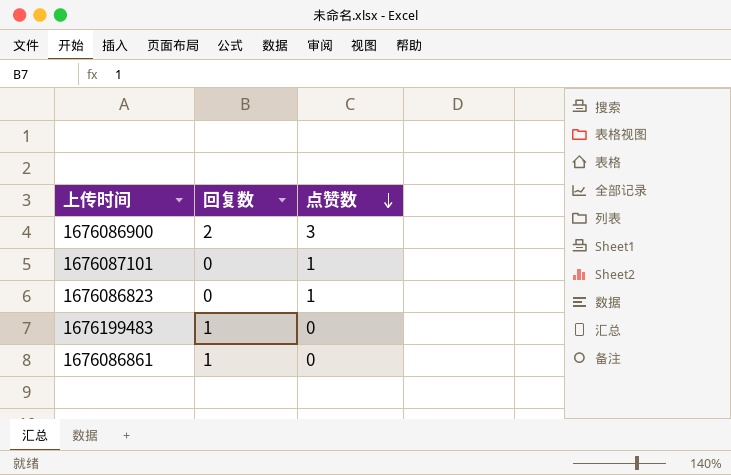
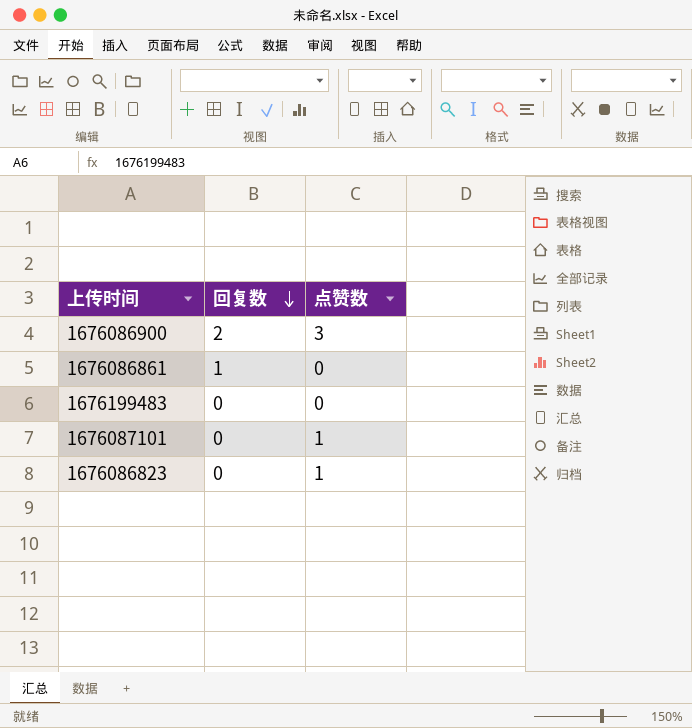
row order: 点赞数 descending -> 回复数 descending
1676199483 | 回复数: 1 -> 0

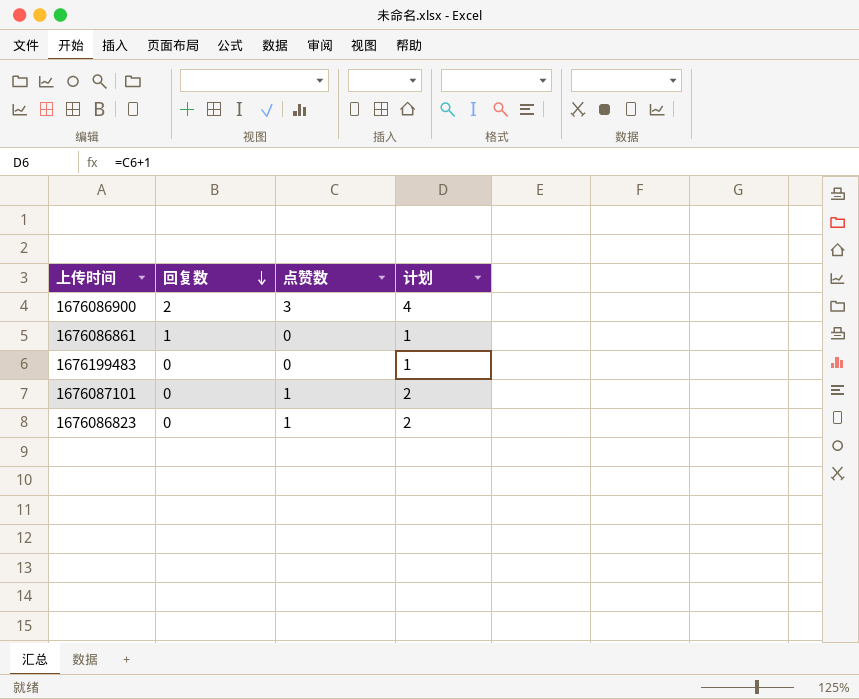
column 计划 | formula: none -> [点赞数] + 1

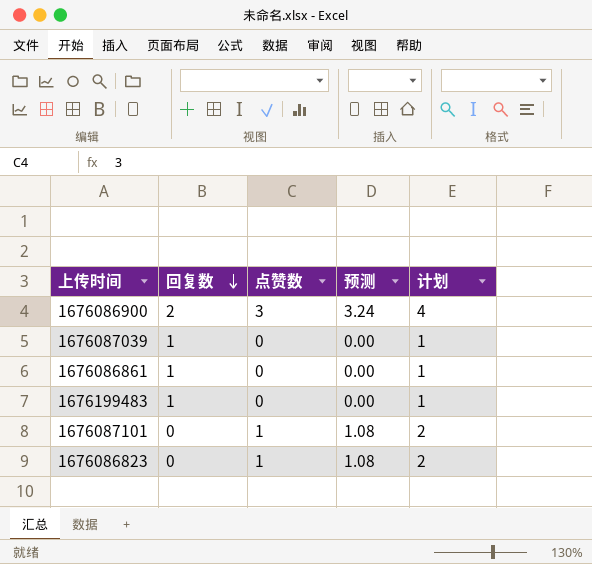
column 预测 | formula: none -> [点赞数] * 1.08
row 1676087039: none -> 1 | 0 | 0.00 | 1
1676199483 | 回复数: 0 -> 1

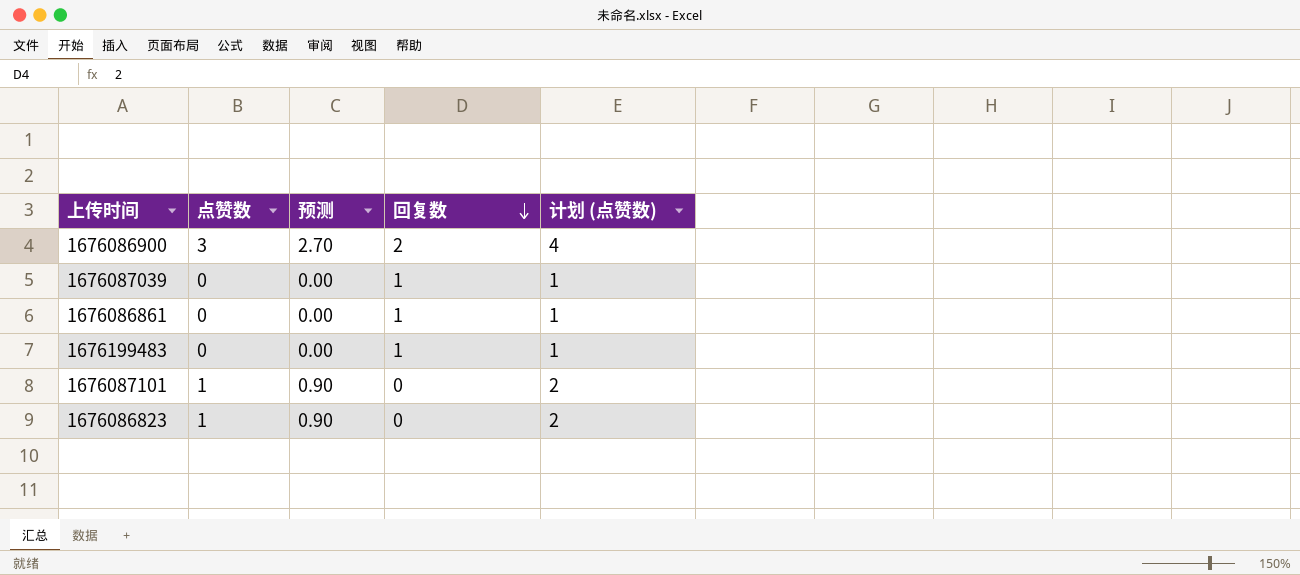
column 预测 | formula: [点赞数] * 1.08 -> [点赞数] * 0.9
column 回复数 | position: 2 -> 4
column name: 计划 -> 计划 (点赞数)

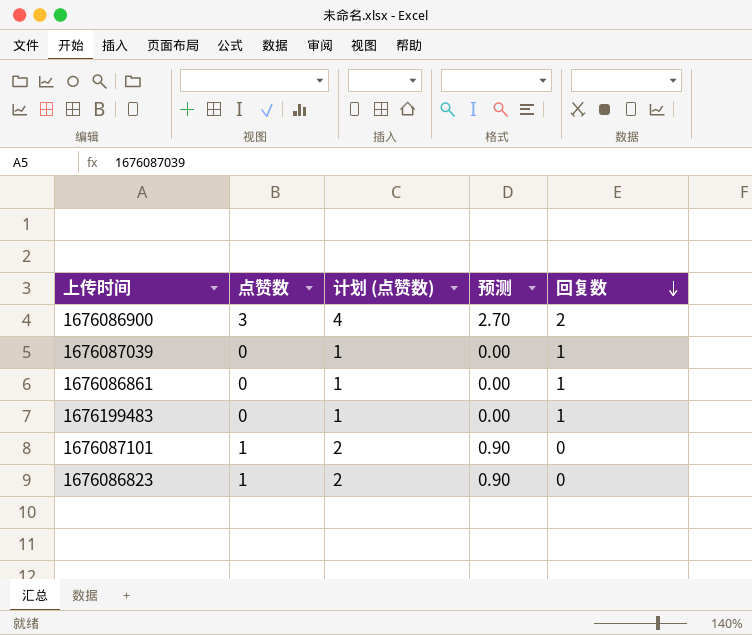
column 计划 (点赞数) | position: 5 -> 3

